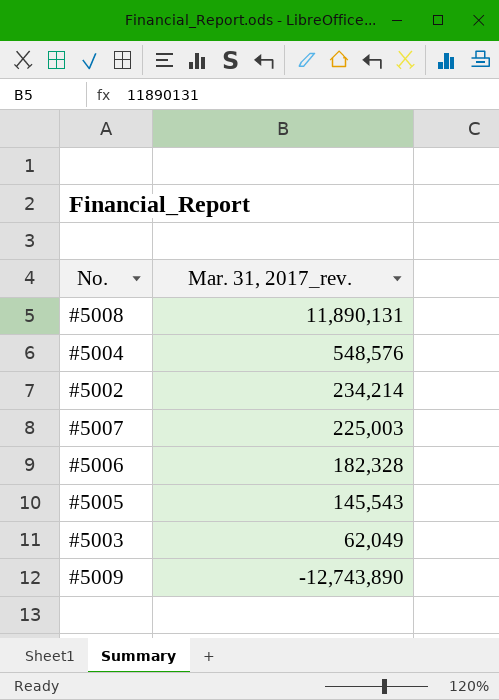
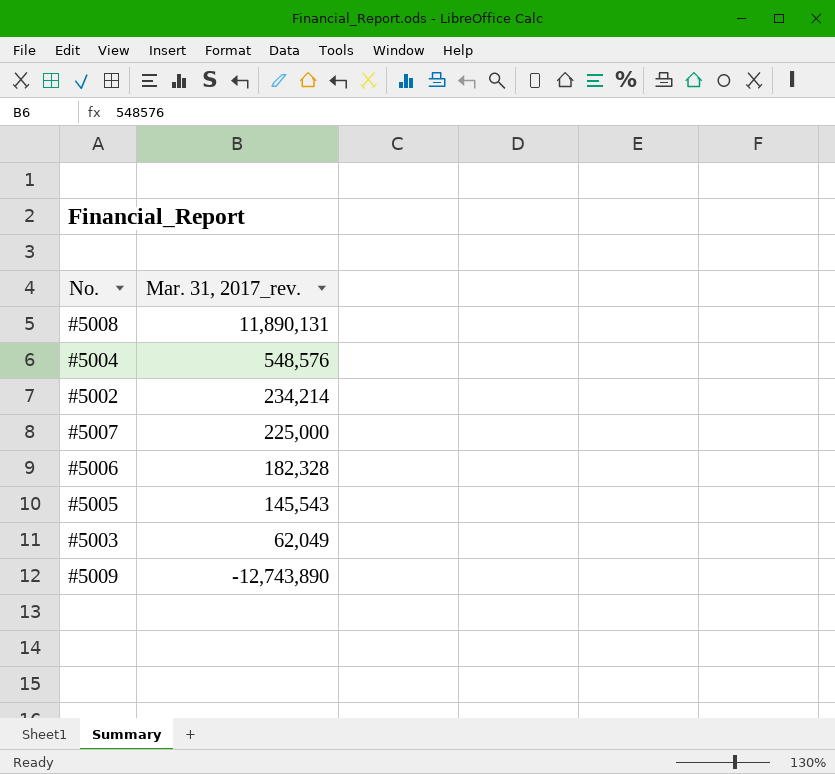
#5007 | Mar. 31, 2017_rev.: 225,003 -> 225,000

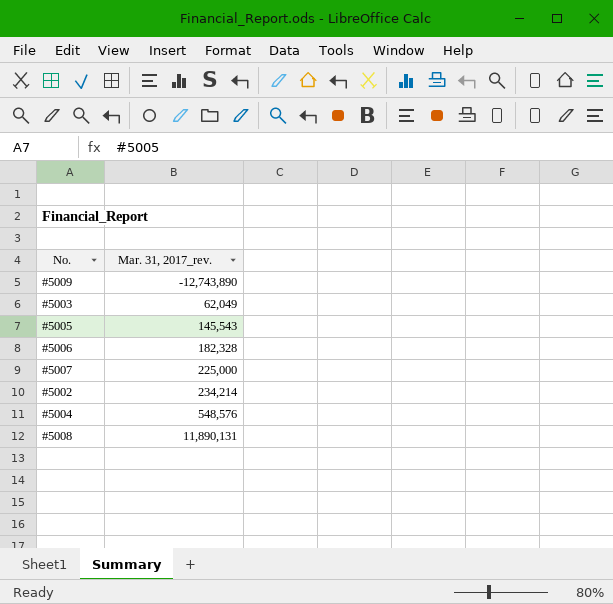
row order: Mar. 31, 2017_rev. descending -> Mar. 31, 2017_rev. ascending

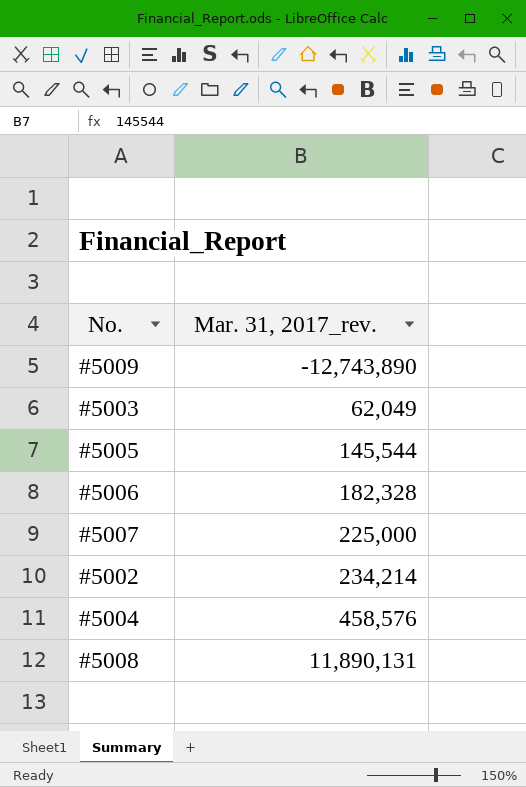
#5005 | Mar. 31, 2017_rev.: 145,543 -> 145,544
#5004 | Mar. 31, 2017_rev.: 548,576 -> 458,576

